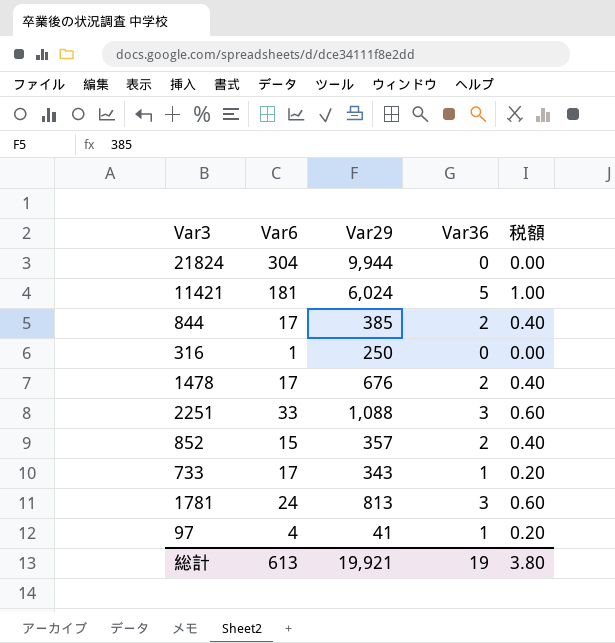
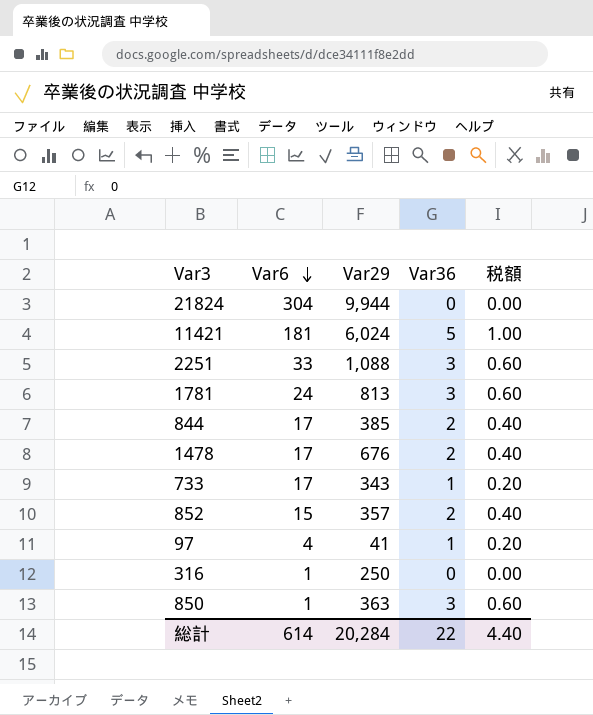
row order: none -> Var6 descending
row 850: none -> 1 | 363 | 3 | 0.60
総計 | Var6: 613 -> 614
総計 | Var29: 19,921 -> 20,284
総計 | Var36: 19 -> 22
総計 | 税額: 3.80 -> 4.40

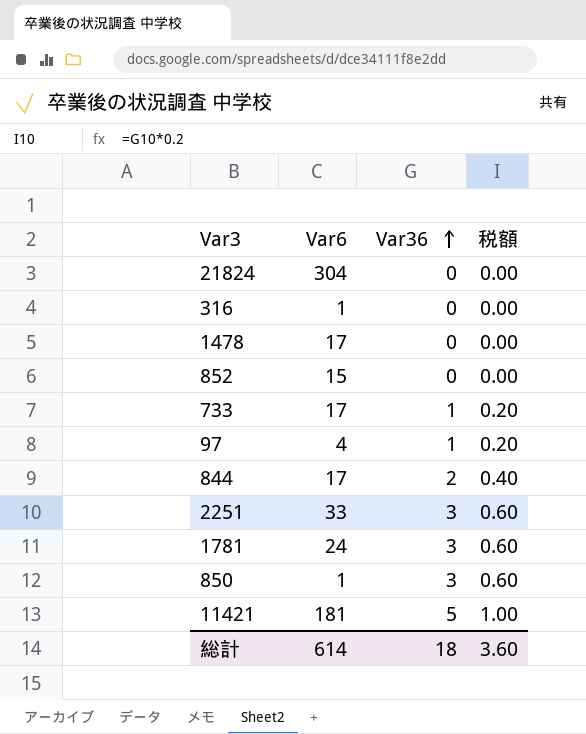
row order: Var6 descending -> Var36 ascending
column Var29 | position: 3 -> none
1478 | Var36: 2 -> 0
1478 | 税額: 0.40 -> 0.00
852 | Var36: 2 -> 0
852 | 税額: 0.40 -> 0.00
総計 | Var36: 22 -> 18
総計 | 税額: 4.40 -> 3.60

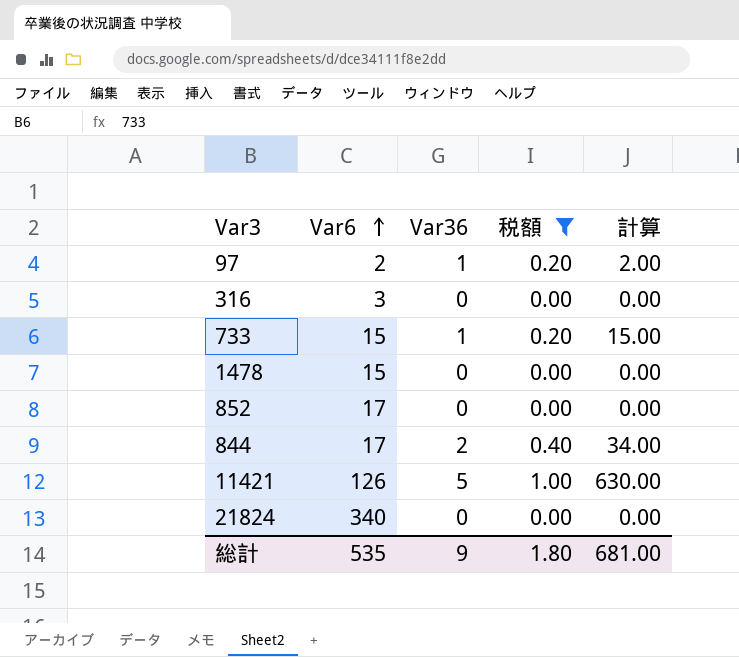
filter: none -> 税額 != 0.60
row order: Var36 ascending -> Var6 ascending
column 計算 | formula: none -> [Var6] * [Var36]
97 | Var6: 4 -> 2
316 | Var6: 1 -> 3
733 | Var6: 17 -> 15
1478 | Var6: 17 -> 15
852 | Var6: 15 -> 17
11421 | Var6: 181 -> 126
21824 | Var6: 304 -> 340
総計 | Var6: 614 -> 535
総計 | Var36: 18 -> 9
総計 | 税額: 3.60 -> 1.80

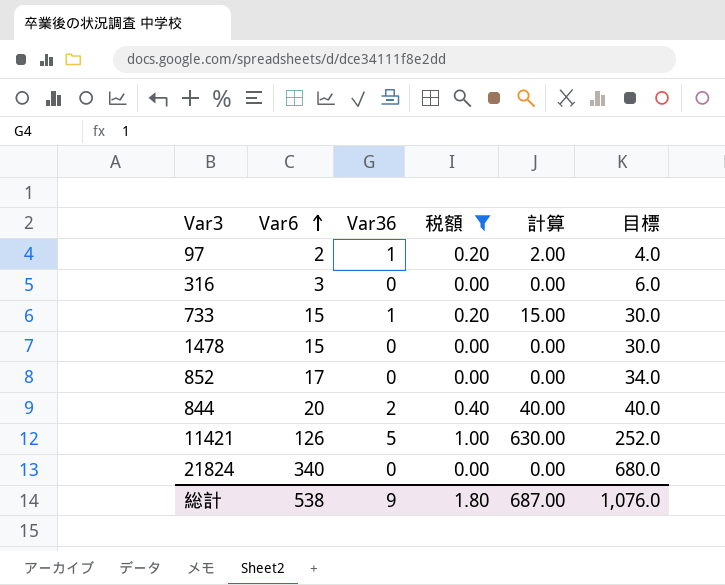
column 目標 | formula: none -> [Var6] * 2
844 | Var6: 17 -> 20
844 | 計算: 34.00 -> 40.00
総計 | Var6: 535 -> 538
総計 | 計算: 681.00 -> 687.00

